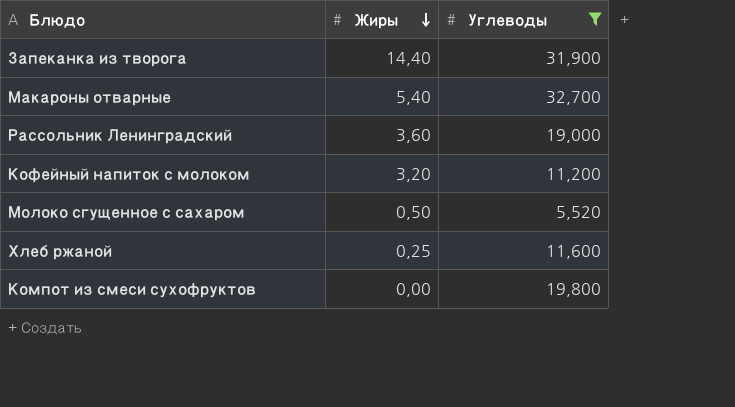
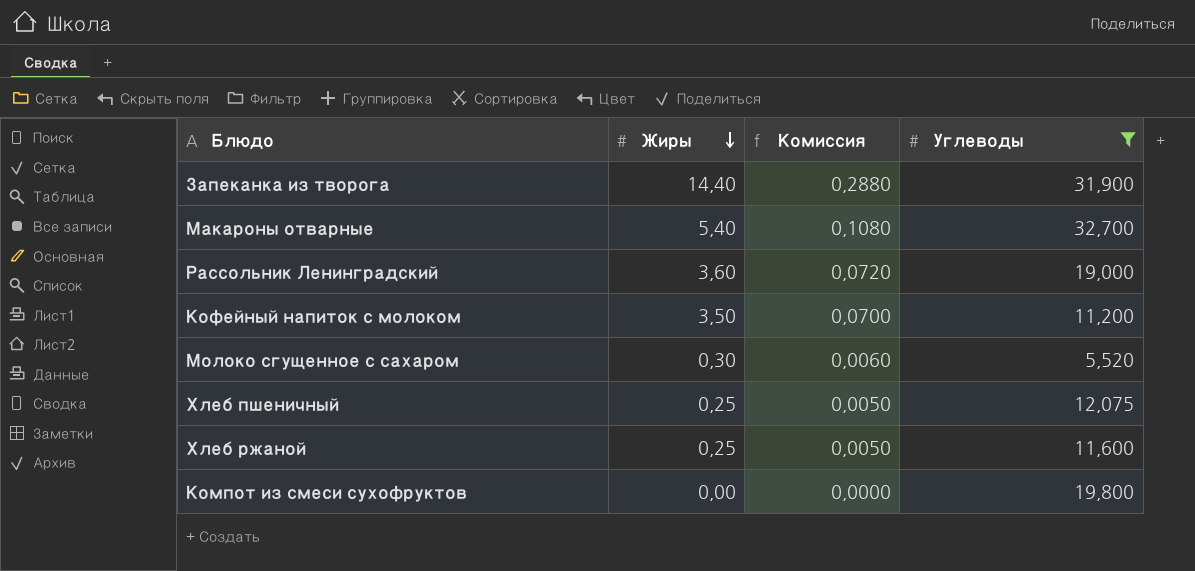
column Комиссия | formula: none -> [Жиры] * 0,02
Кофейный напиток с молоком | Жиры: 3,20 -> 3,50
Молоко сгущенное с сахаром | Жиры: 0,50 -> 0,30
row Хлеб пшеничный: none -> 0,25 | 0,0050 | 12,075

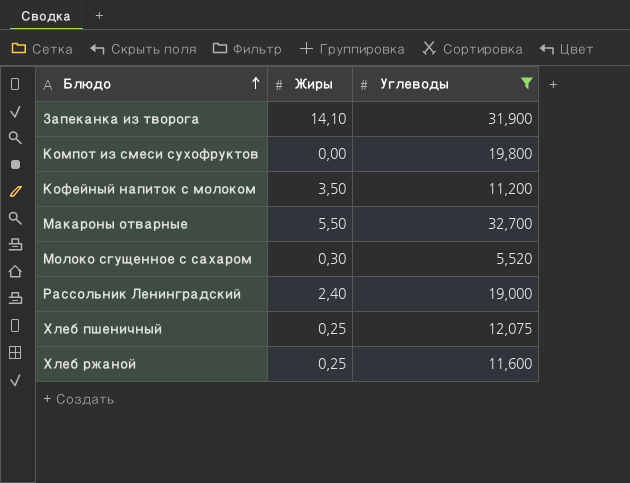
row order: Жиры descending -> Блюдо ascending
column Комиссия | formula: [Жиры] * 0,02 -> none
Запеканка из творога | Жиры: 14,40 -> 14,10
Макароны отварные | Жиры: 5,40 -> 5,50
Рассольник Ленинградский | Жиры: 3,60 -> 2,40

